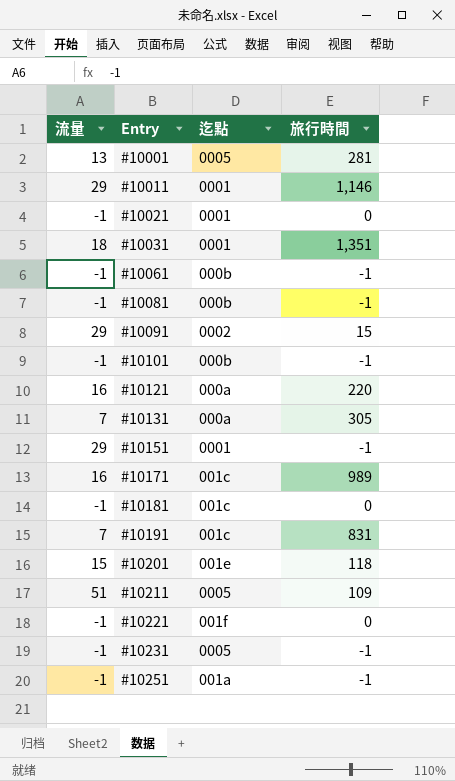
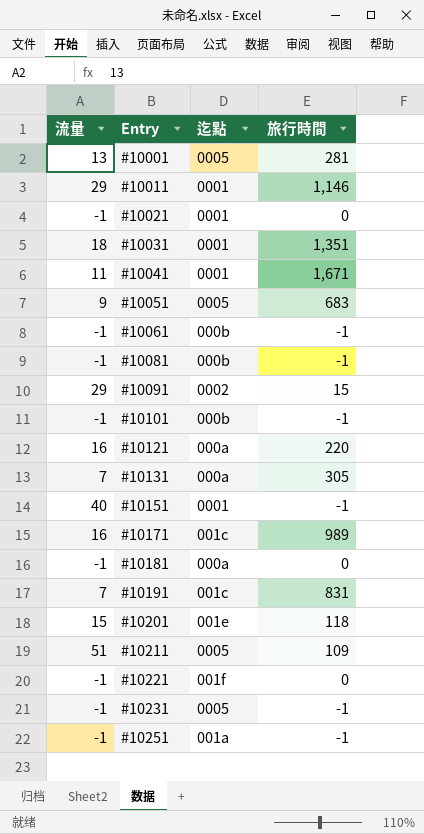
row #10041: none -> 11 | 0001 | 1,671
row #10051: none -> 9 | 0005 | 683
#10151 | 流量: 29 -> 40
#10181 | 迄點: 001c -> 000a

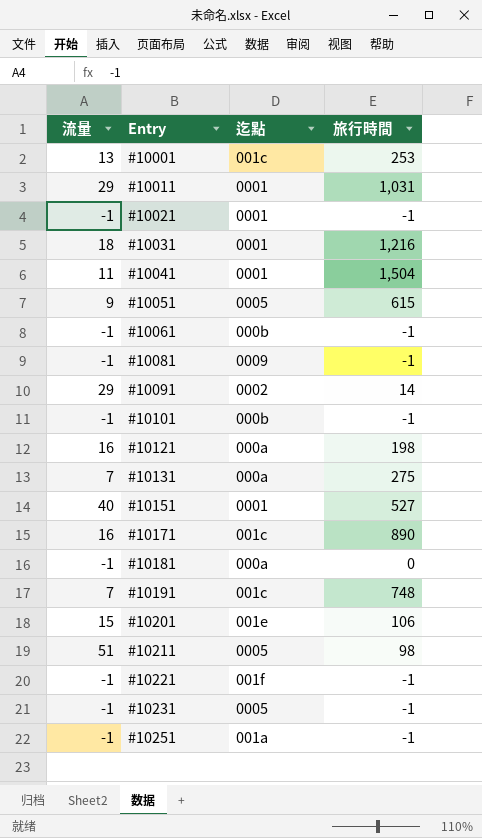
#10001 | 迄點: 0005 -> 001c
#10001 | 旅行時間: 281 -> 253
#10011 | 旅行時間: 1,146 -> 1,031
#10021 | 旅行時間: 0 -> -1
#10031 | 旅行時間: 1,351 -> 1,216
#10041 | 旅行時間: 1,671 -> 1,504
#10051 | 旅行時間: 683 -> 615
#10081 | 迄點: 000b -> 0009
#10091 | 旅行時間: 15 -> 14
#10121 | 旅行時間: 220 -> 198
#10131 | 旅行時間: 305 -> 275
#10151 | 旅行時間: -1 -> 527
#10171 | 旅行時間: 989 -> 890
#10191 | 旅行時間: 831 -> 748
#10201 | 旅行時間: 118 -> 106
#10211 | 旅行時間: 109 -> 98
#10221 | 旅行時間: 0 -> -1

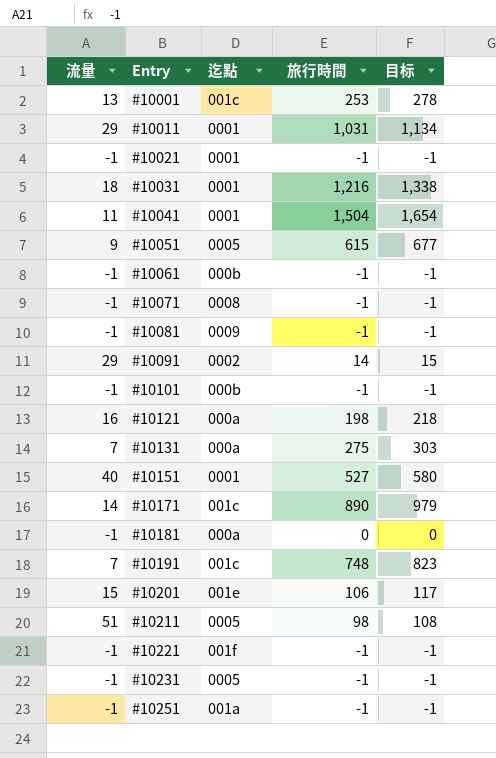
column 目标 | formula: none -> [旅行時間] * 1.1
row #10071: none -> -1 | 0008 | -1 | -1
#10171 | 流量: 16 -> 14

